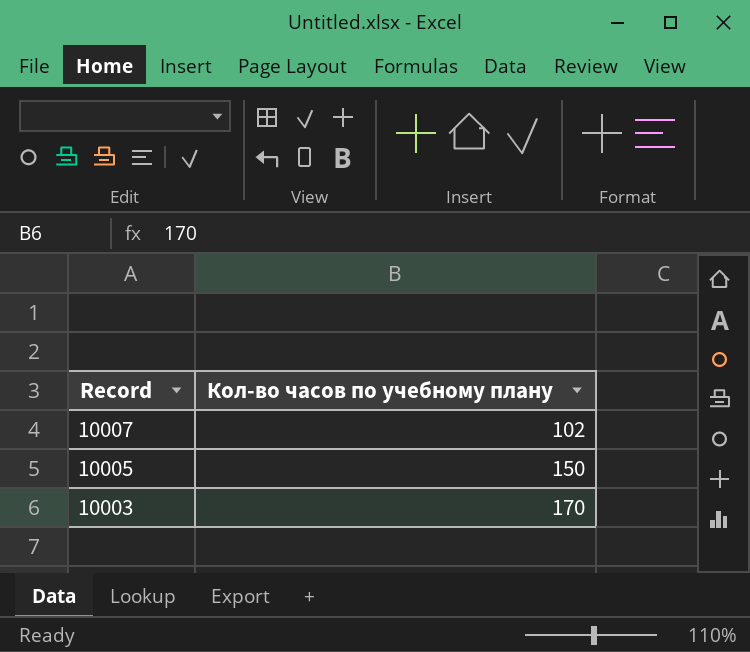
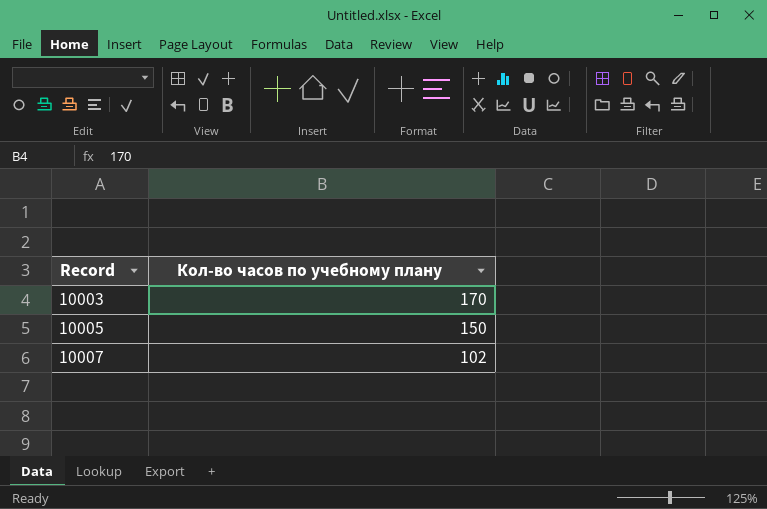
row order: Record descending -> Record ascending

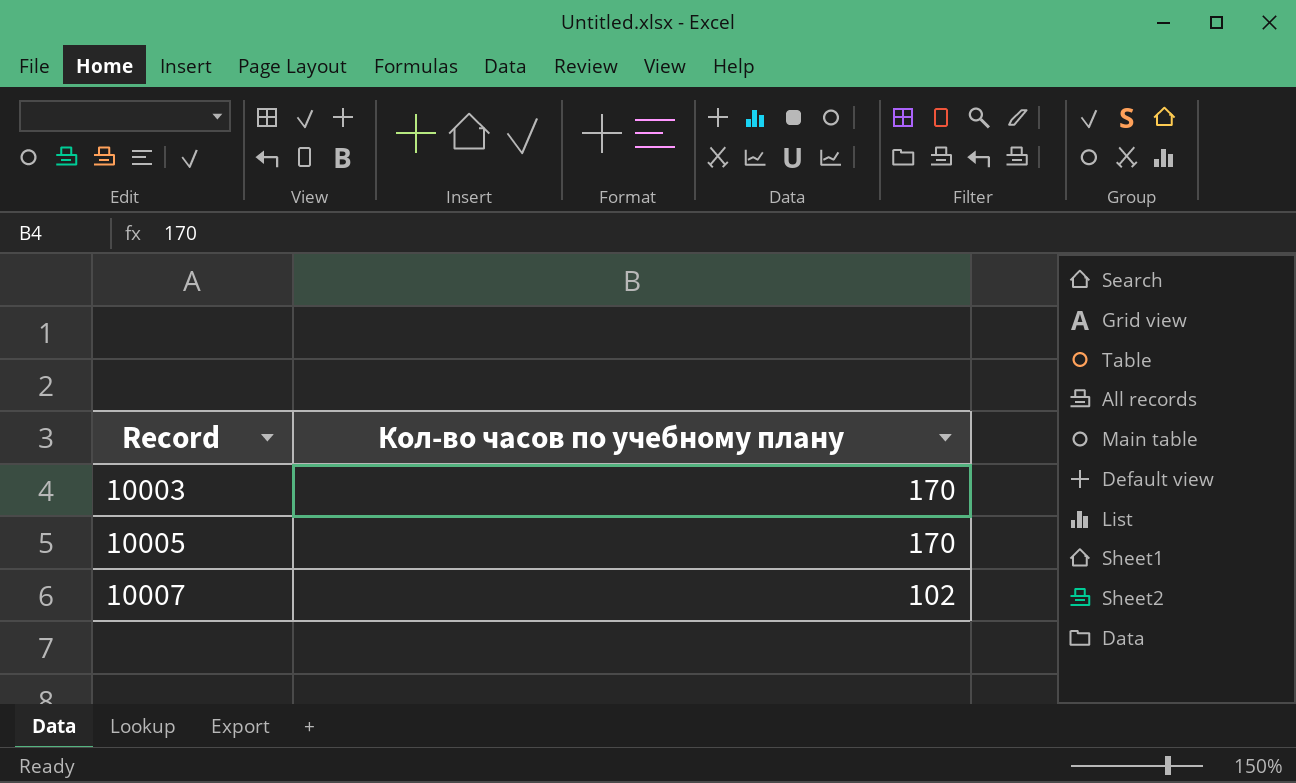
10005 | Кол-во часов по учебному плану: 150 -> 170

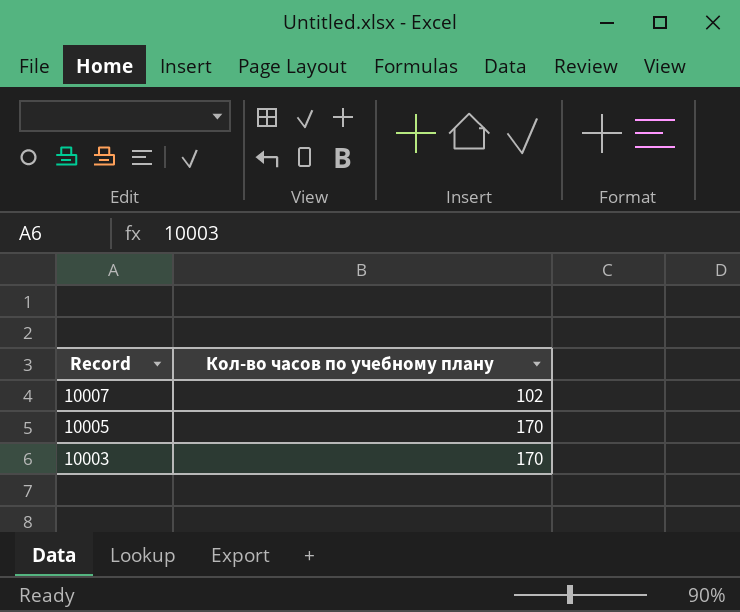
row order: Record ascending -> Record descending

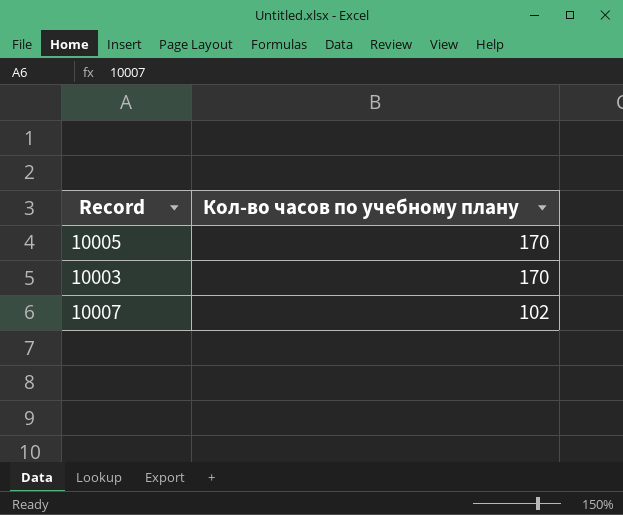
row order: Record descending -> Кол-во часов по учебному плану descending

